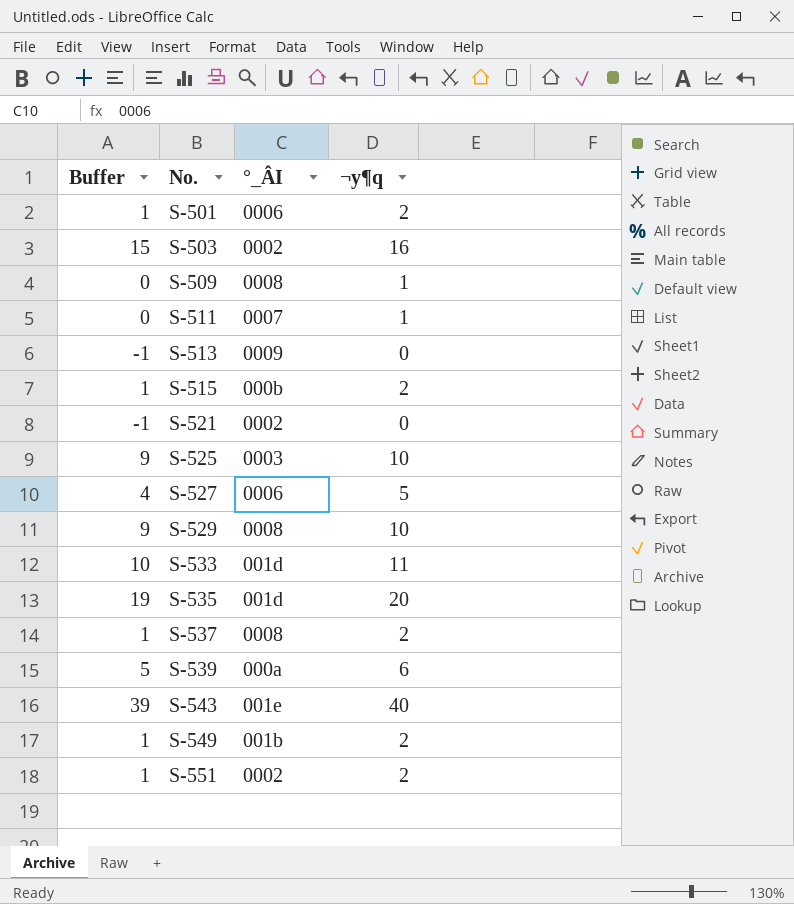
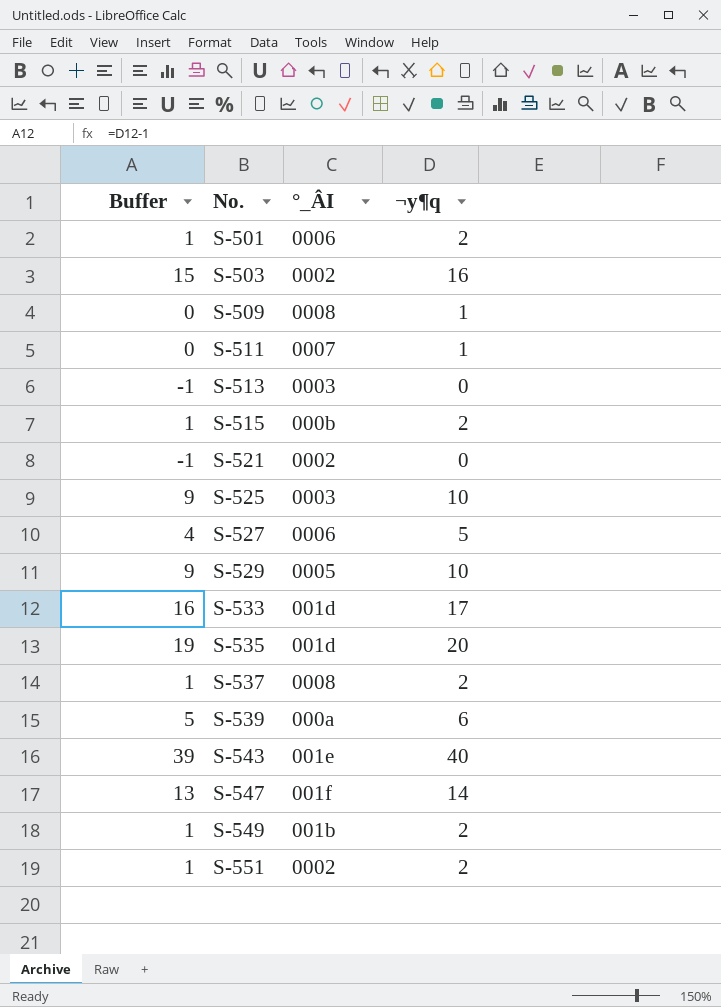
S-513 | °_ÂI: 0009 -> 0003
S-529 | °_ÂI: 0008 -> 0005
S-533 | Buffer: 10 -> 16
S-533 | ¬y¶q: 11 -> 17
row S-547: none -> 13 | 001f | 14

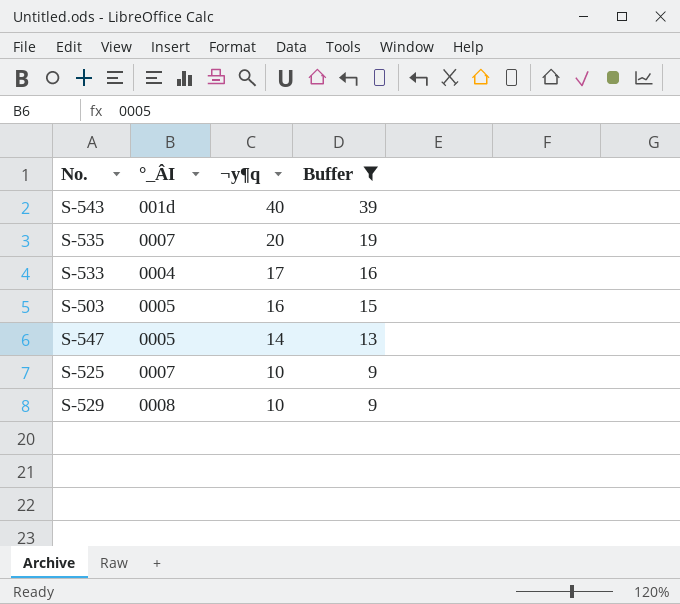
filter: none -> Buffer >= 9
row order: No. ascending -> ¬y¶q descending
column Buffer | position: 1 -> 4
S-543 | °_ÂI: 001e -> 001d
S-535 | °_ÂI: 001d -> 0007
S-533 | °_ÂI: 001d -> 0004
S-503 | °_ÂI: 0002 -> 0005
S-547 | °_ÂI: 001f -> 0005
S-525 | °_ÂI: 0003 -> 0007
S-529 | °_ÂI: 0005 -> 0008

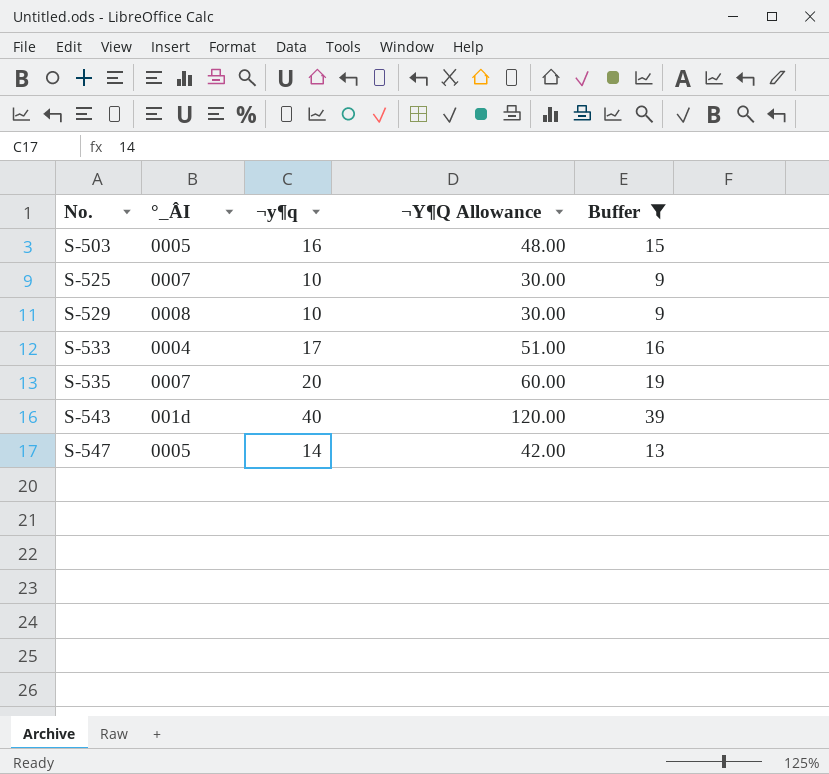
row order: ¬y¶q descending -> No. ascending
column ¬Y¶Q Allowance | formula: none -> [¬y¶q] * 3

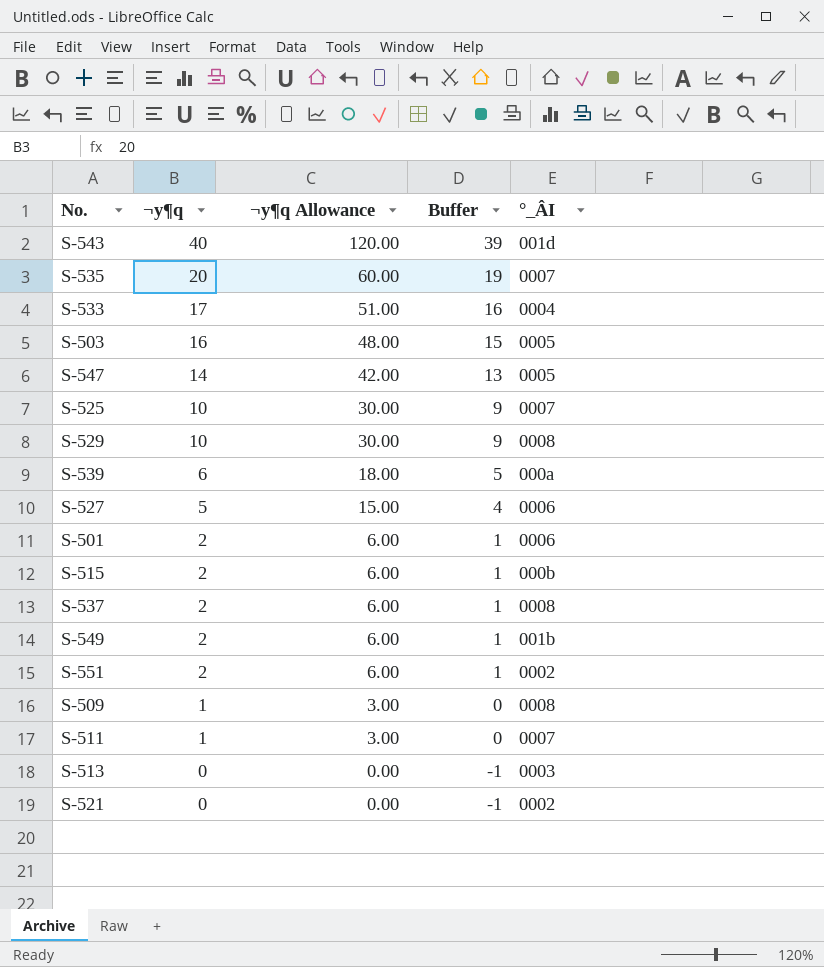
filter: Buffer >= 9 -> none
row order: No. ascending -> ¬y¶q descending
column name: ¬Y¶Q Allowance -> ¬y¶q Allowance
column °_ÂI | position: 2 -> 5

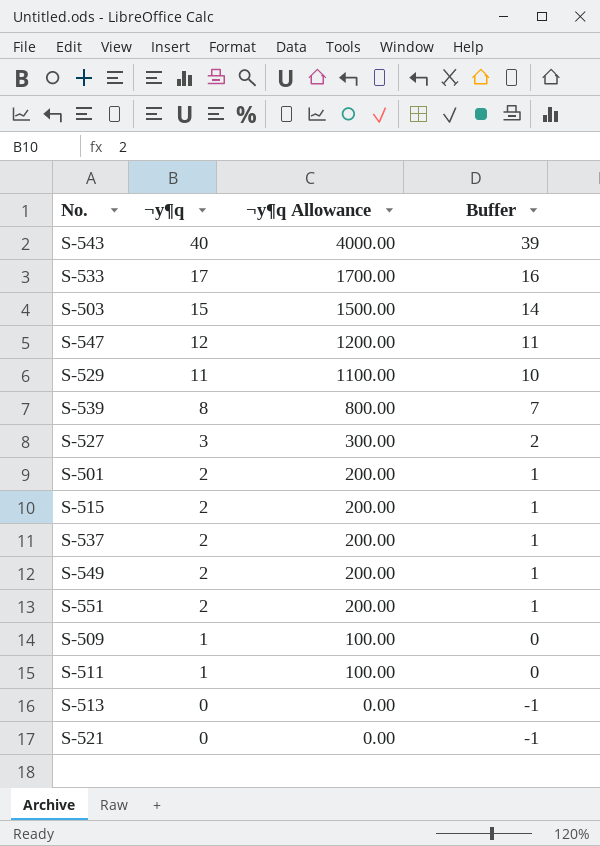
column °_ÂI | position: 5 -> none
column ¬y¶q Allowance | formula: [¬y¶q] * 3 -> [¬y¶q] * 100
row S-535: 20 | 60.00 | 19 | 0007 -> none
row S-525: 10 | 30.00 | 9 | 0007 -> none
S-503 | ¬y¶q: 16 -> 15
S-503 | Buffer: 15 -> 14
S-547 | ¬y¶q: 14 -> 12
S-547 | Buffer: 13 -> 11
S-529 | ¬y¶q: 10 -> 11
S-529 | Buffer: 9 -> 10
S-539 | ¬y¶q: 6 -> 8
S-539 | Buffer: 5 -> 7
S-527 | ¬y¶q: 5 -> 3
S-527 | Buffer: 4 -> 2

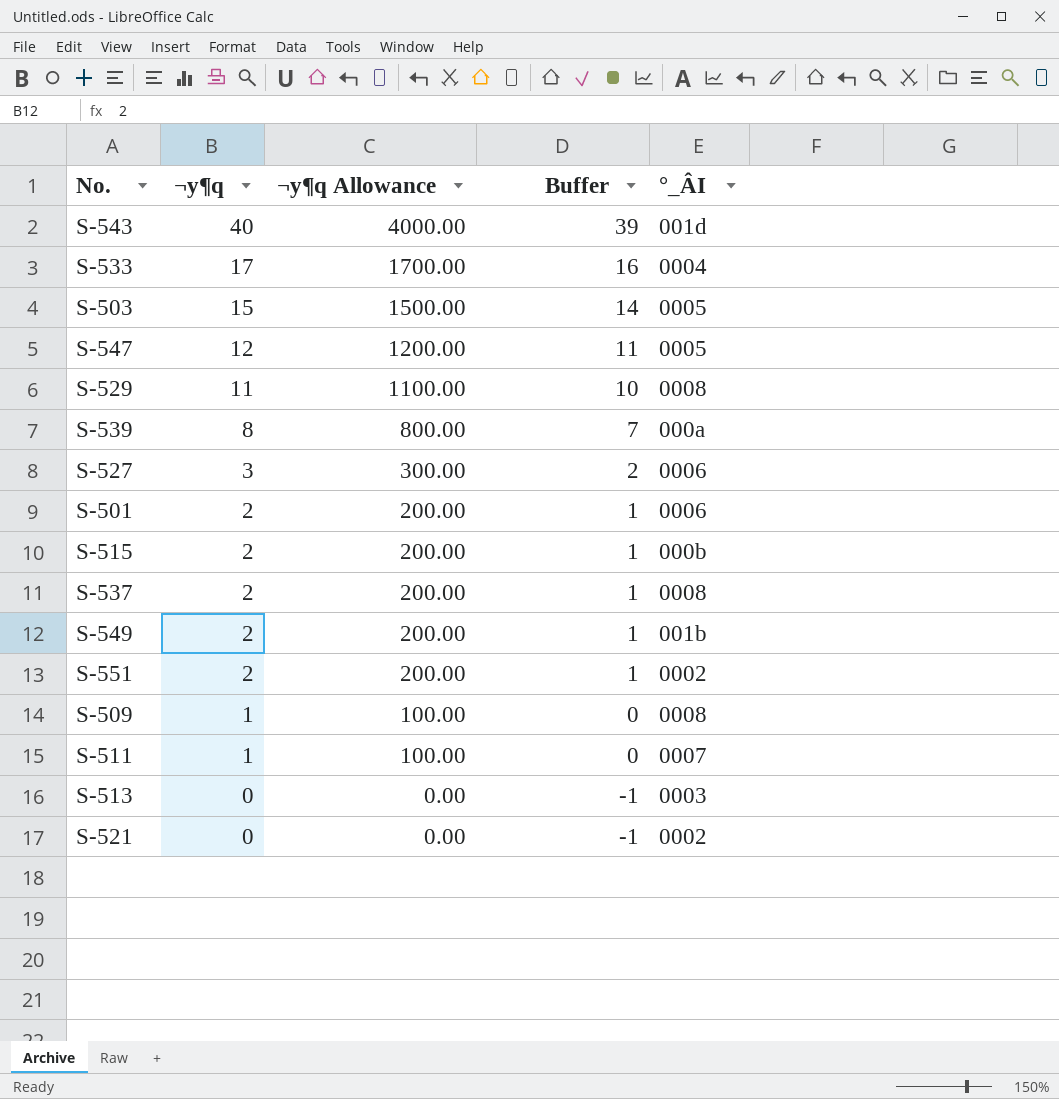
column °_ÂI | position: none -> 5

